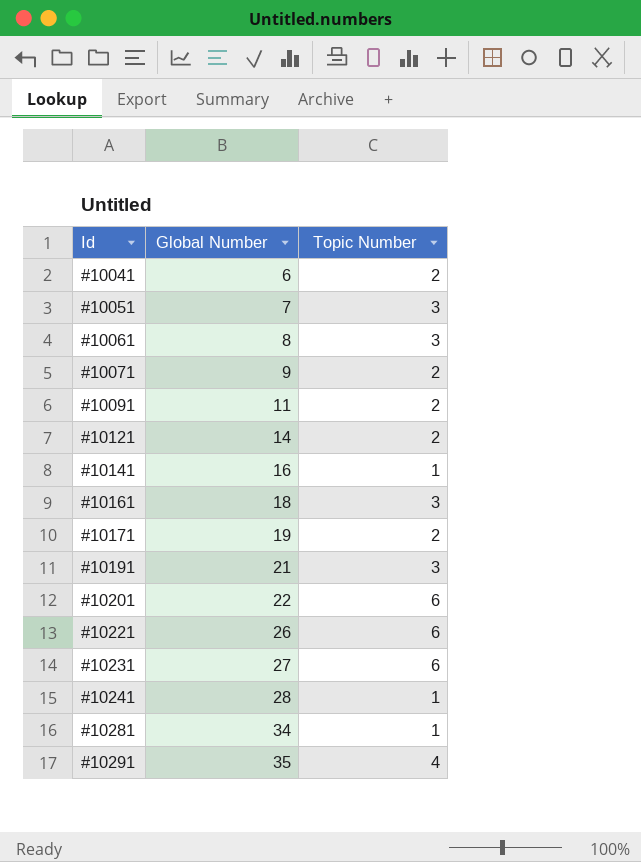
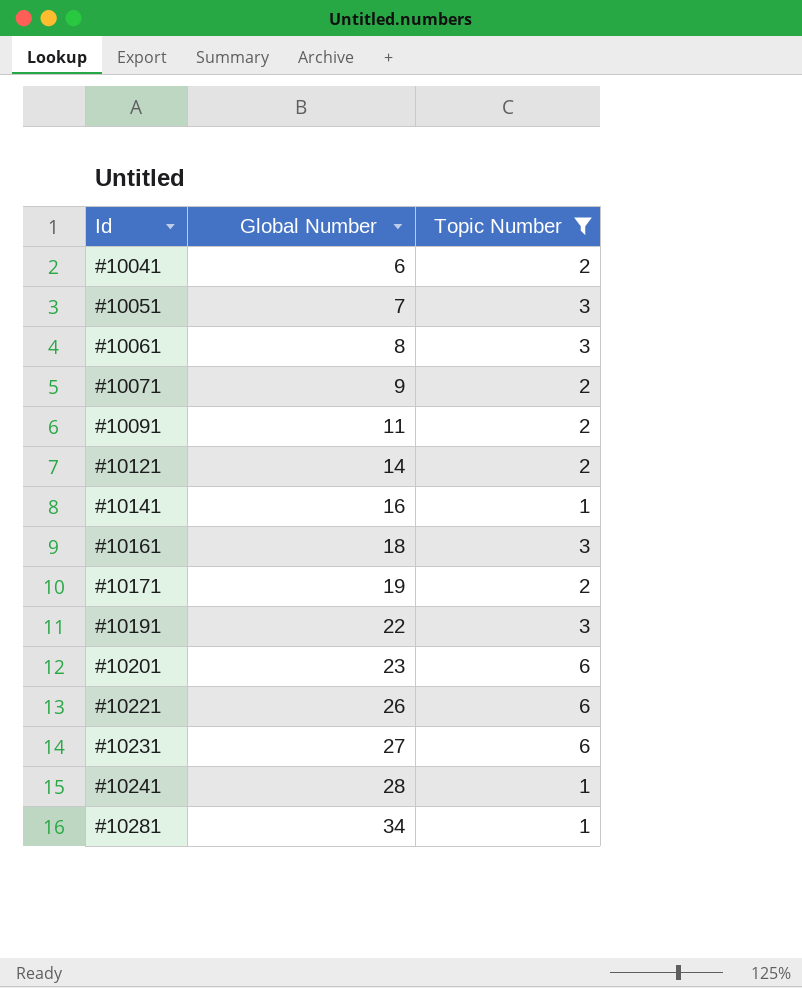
filter: none -> Topic Number != 4
#10191 | Global Number: 21 -> 22
#10201 | Global Number: 22 -> 23

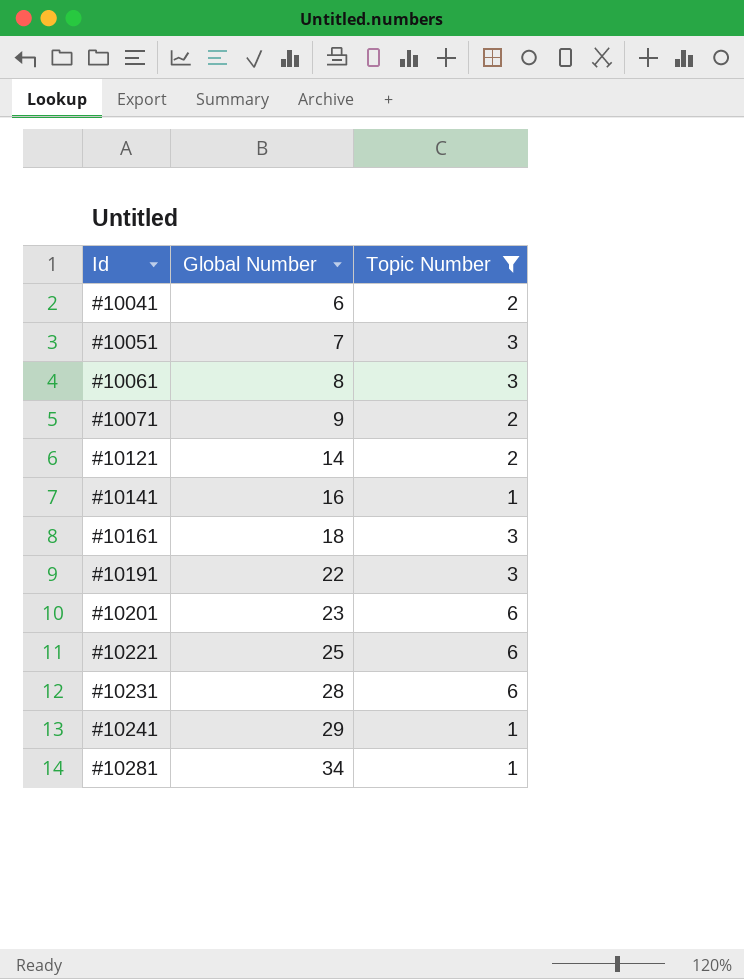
row #10091: 11 | 2 -> none
row #10171: 19 | 2 -> none
#10221 | Global Number: 26 -> 25
#10231 | Global Number: 27 -> 28
#10241 | Global Number: 28 -> 29

